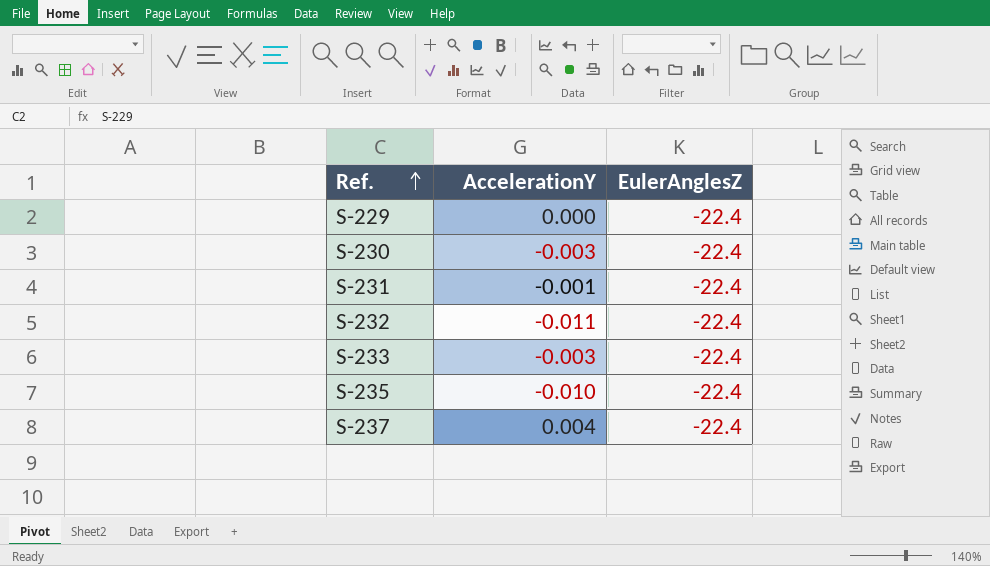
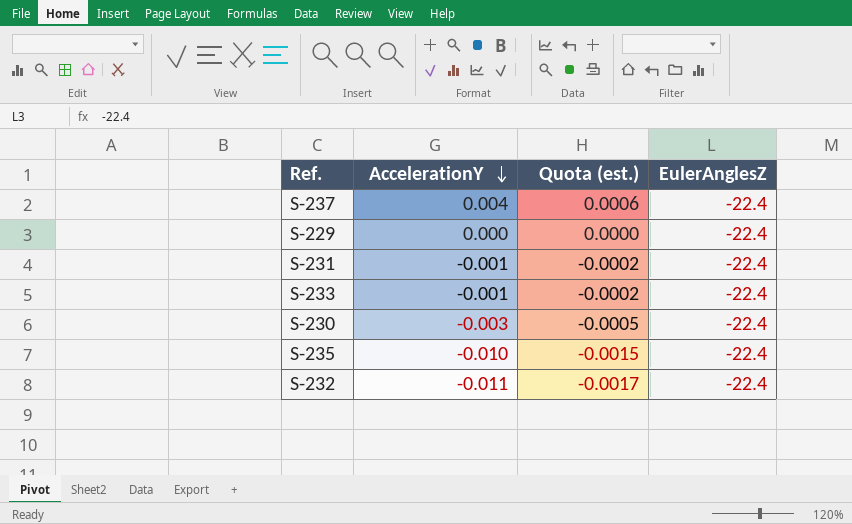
row order: Ref. ascending -> AccelerationY descending
column Quota (est.) | formula: none -> [AccelerationY] * 0.15
S-233 | AccelerationY: -0.003 -> -0.001

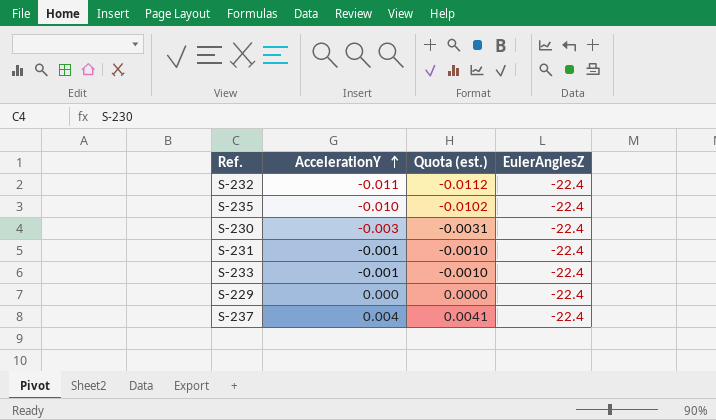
row order: AccelerationY descending -> AccelerationY ascending
column Quota (est.) | formula: [AccelerationY] * 0.15 -> [AccelerationY] * 1.02

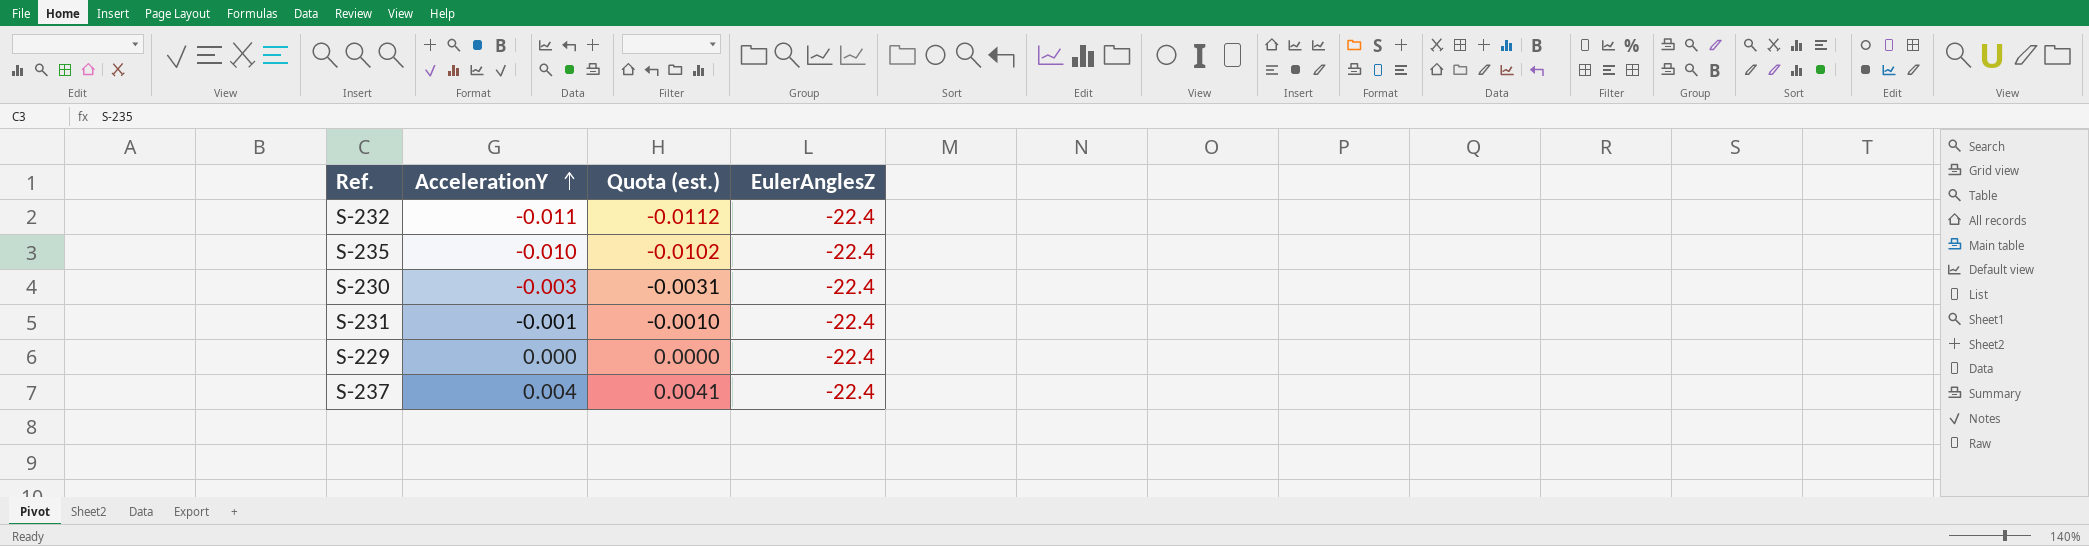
row S-233: -0.001 | -0.0010 | -22.4 -> none

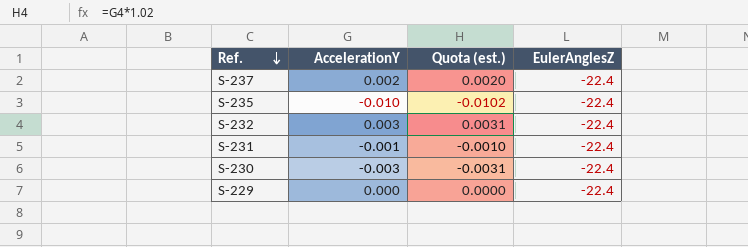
row order: AccelerationY ascending -> Ref. descending
S-237 | AccelerationY: 0.004 -> 0.002
S-237 | Quota (est.): 0.0041 -> 0.0020
S-232 | AccelerationY: -0.011 -> 0.003
S-232 | Quota (est.): -0.0112 -> 0.0031

